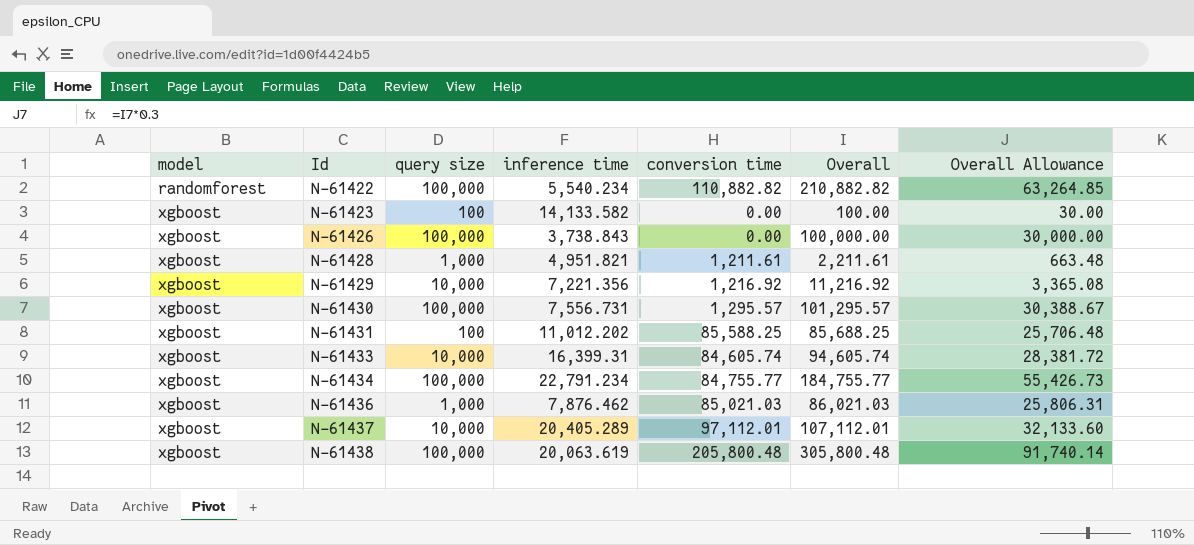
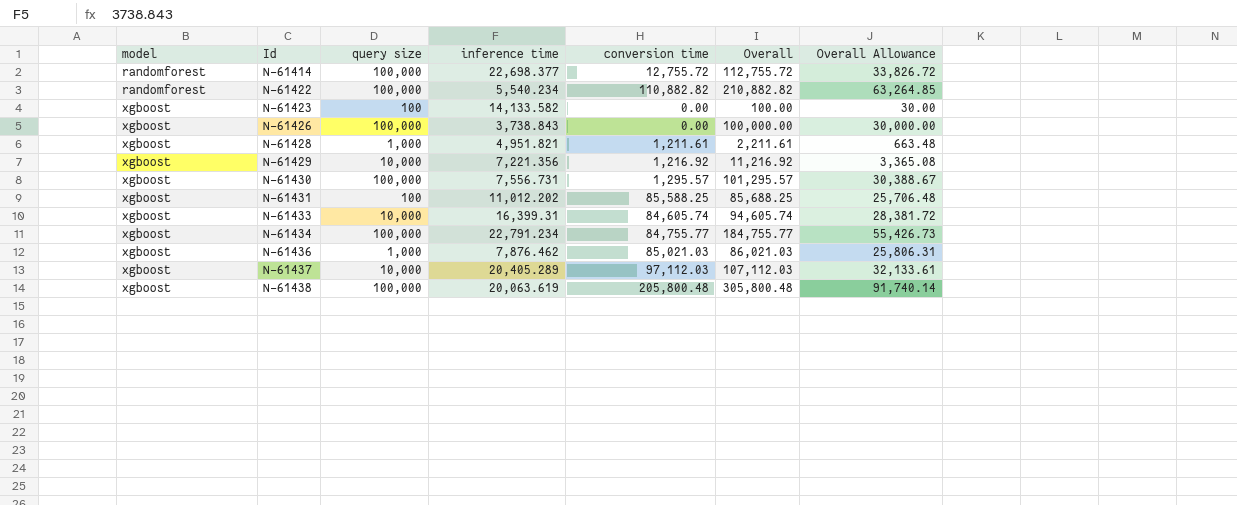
row N-61414: none -> randomforest | 100,000 | 22,698.377 | 12,755.72 | 112,755.72 | 33,826.72
N-61437 | conversion time: 97,112.01 -> 97,112.03
N-61437 | Overall: 107,112.01 -> 107,112.03
N-61437 | Overall Allowance: 32,133.60 -> 32,133.61

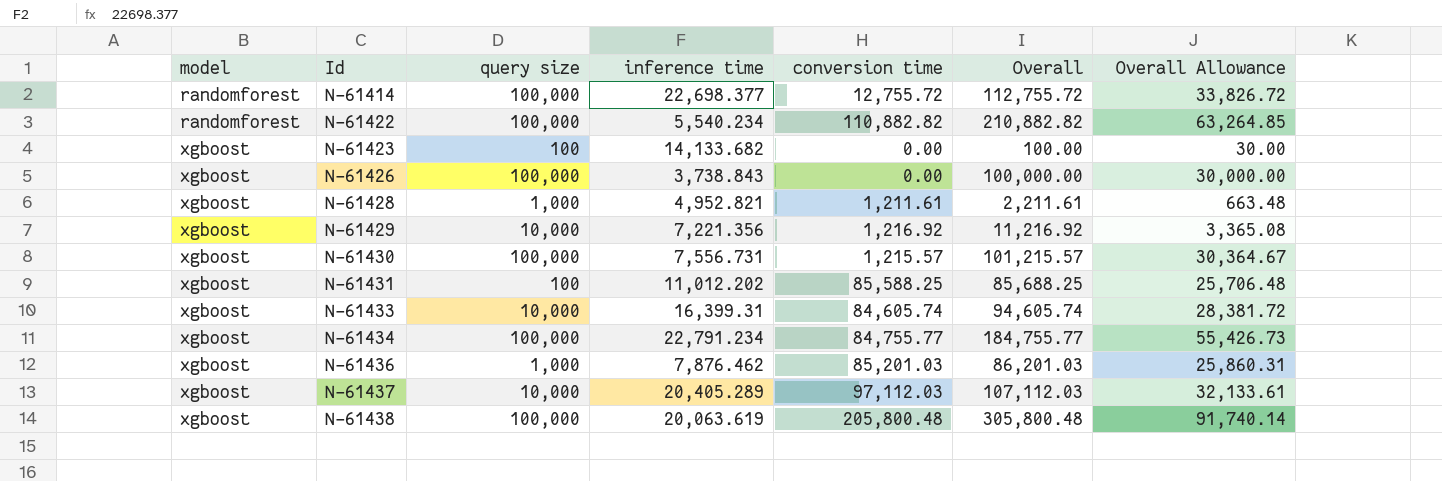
N-61423 | inference time: 14,133.582 -> 14,133.682
N-61428 | inference time: 4,951.821 -> 4,952.821
N-61430 | conversion time: 1,295.57 -> 1,215.57
N-61430 | Overall: 101,295.57 -> 101,215.57
N-61430 | Overall Allowance: 30,388.67 -> 30,364.67
N-61436 | conversion time: 85,021.03 -> 85,201.03
N-61436 | Overall: 86,021.03 -> 86,201.03
N-61436 | Overall Allowance: 25,806.31 -> 25,860.31

